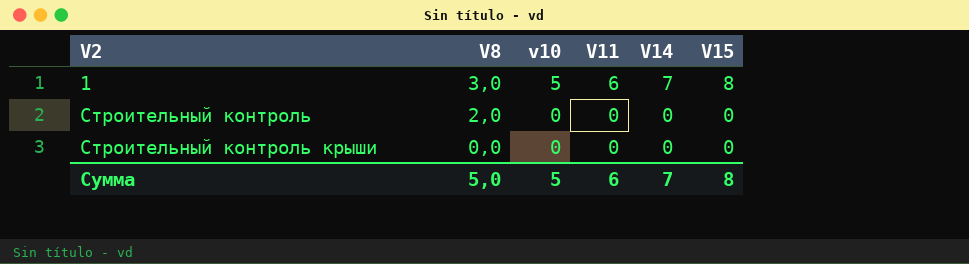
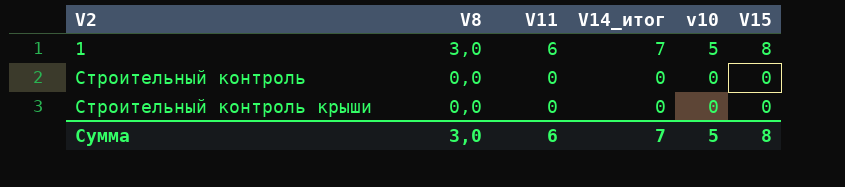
column name: V14 -> V14_итог
column v10 | position: 3 -> 5
Строительный контроль | V8: 2,0 -> 0,0
Сумма | V8: 5,0 -> 3,0

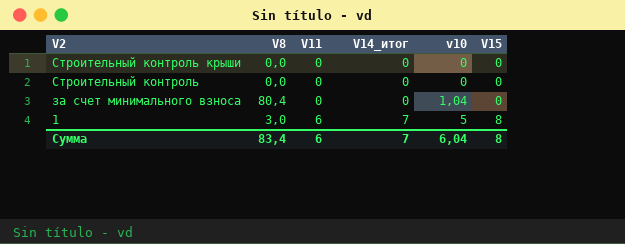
row order: V2 ascending -> V2 descending
row за счет минимального взноса: none -> 80,4 | 0 | 0 | 1,04 | 0
Сумма | V8: 3,0 -> 83,4
Сумма | v10: 5 -> 6,04

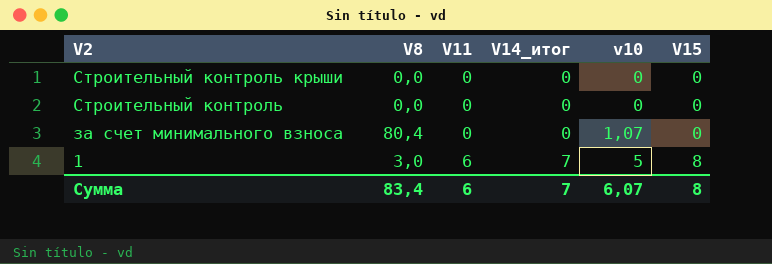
за счет минимального взноса | v10: 1,04 -> 1,07
Сумма | v10: 6,04 -> 6,07

